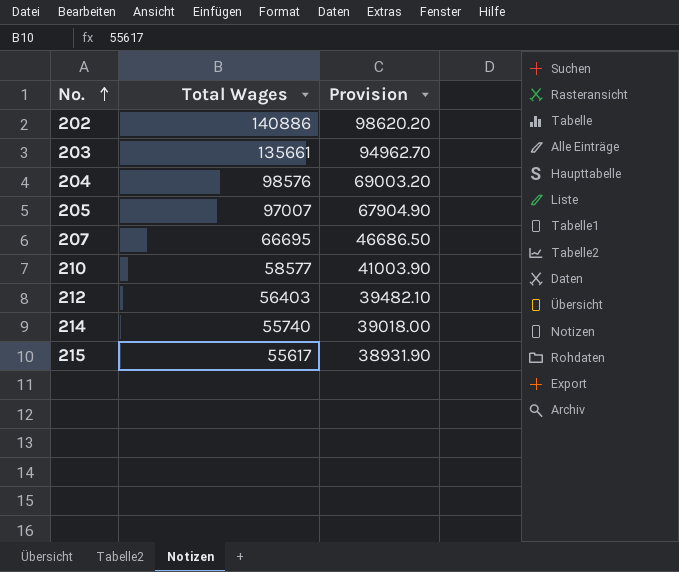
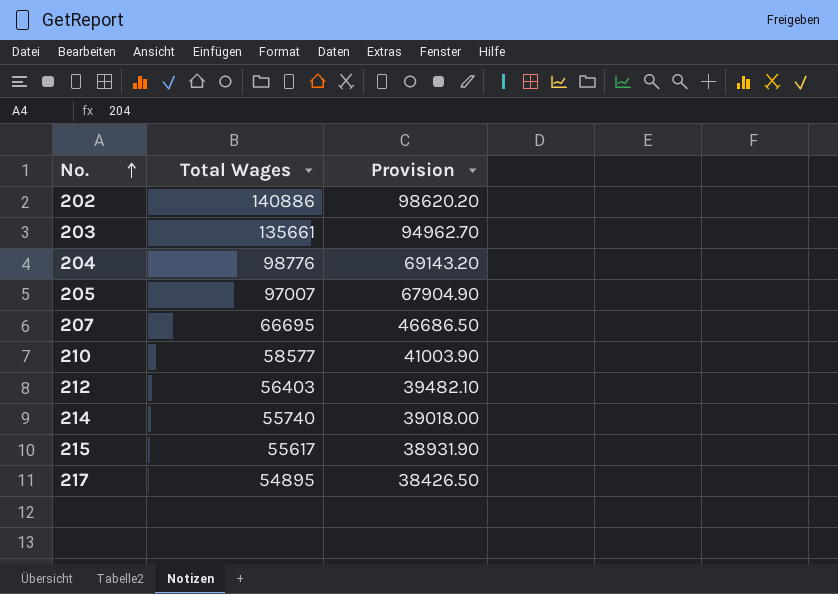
204 | Total Wages: 98576 -> 98776
204 | Provision: 69003.20 -> 69143.20
row 217: none -> 54895 | 38426.50

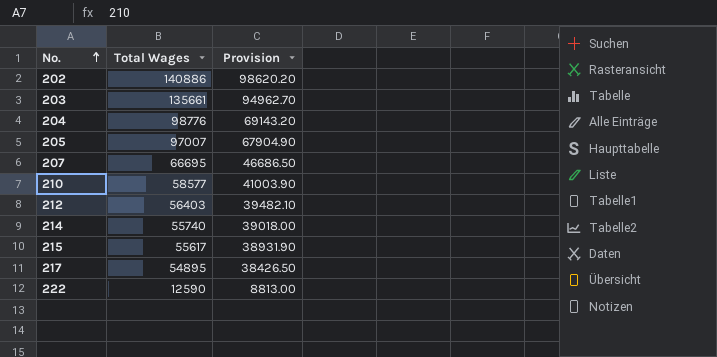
row 222: none -> 12590 | 8813.00

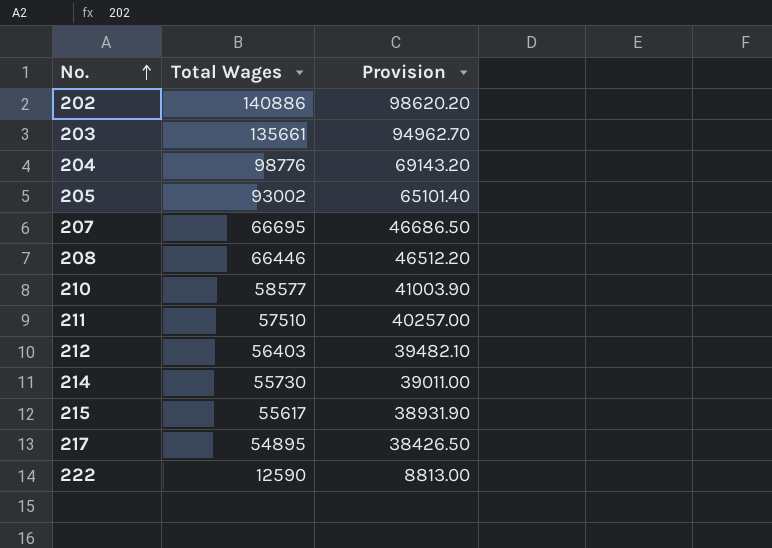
205 | Total Wages: 97007 -> 93002
205 | Provision: 67904.90 -> 65101.40
row 208: none -> 66446 | 46512.20
row 211: none -> 57510 | 40257.00
214 | Total Wages: 55740 -> 55730
214 | Provision: 39018.00 -> 39011.00

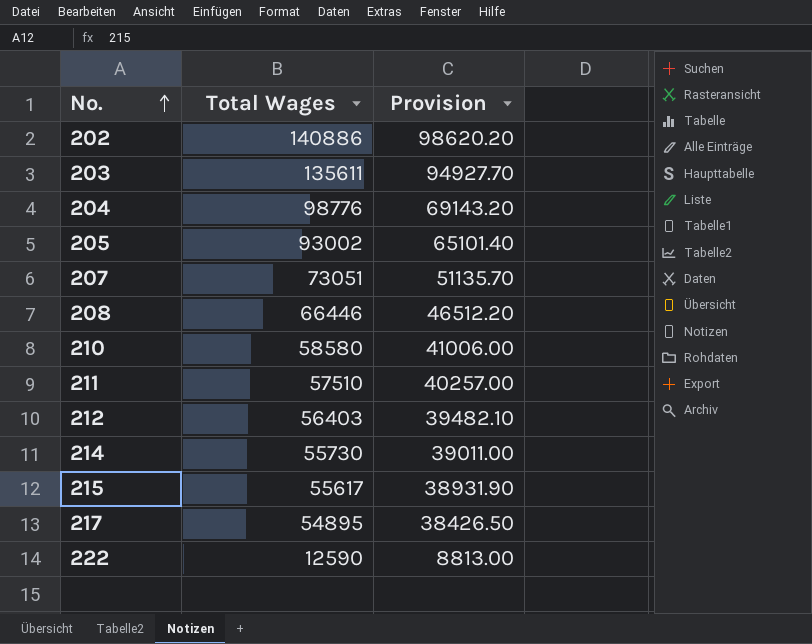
203 | Total Wages: 135661 -> 135611
203 | Provision: 94962.70 -> 94927.70
207 | Total Wages: 66695 -> 73051
207 | Provision: 46686.50 -> 51135.70
210 | Total Wages: 58577 -> 58580
210 | Provision: 41003.90 -> 41006.00

